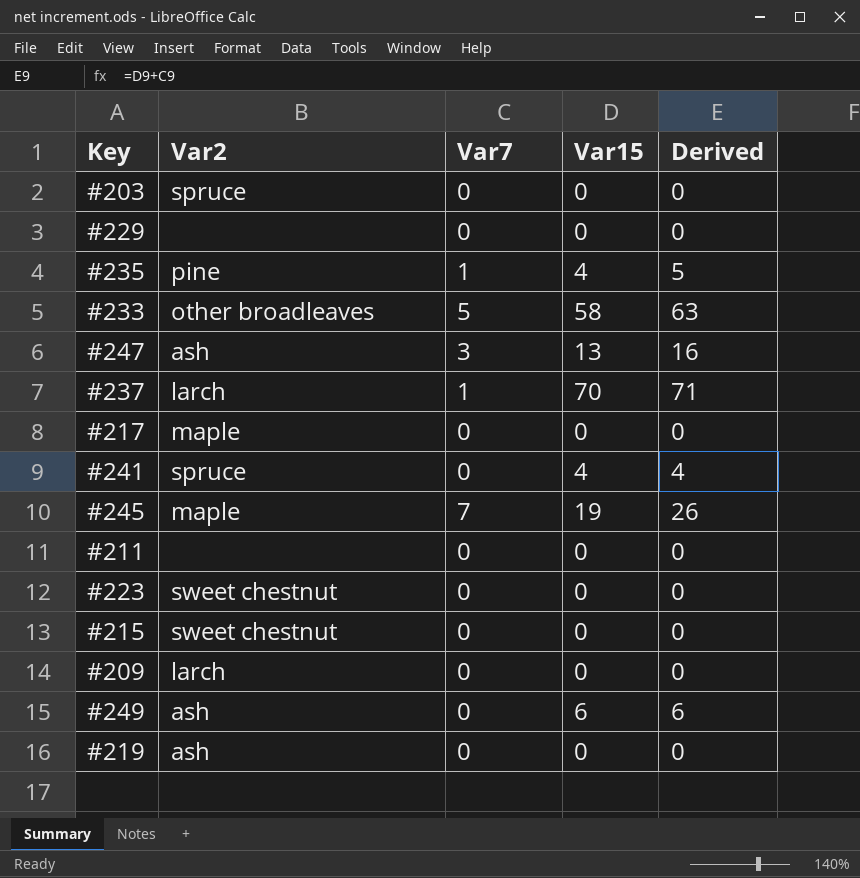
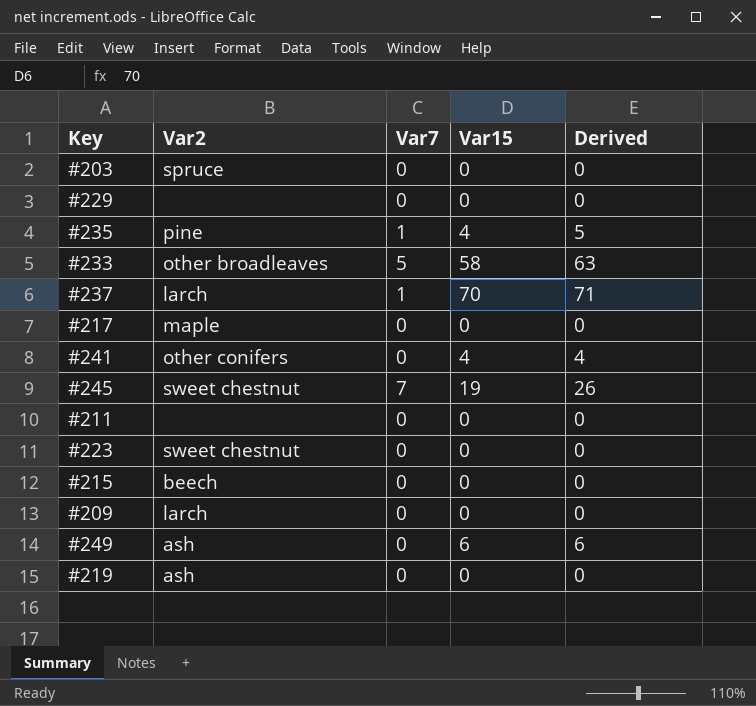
row #247: ash | 3 | 13 | 16 -> none
#241 | Var2: spruce -> other conifers
#245 | Var2: maple -> sweet chestnut
#215 | Var2: sweet chestnut -> beech

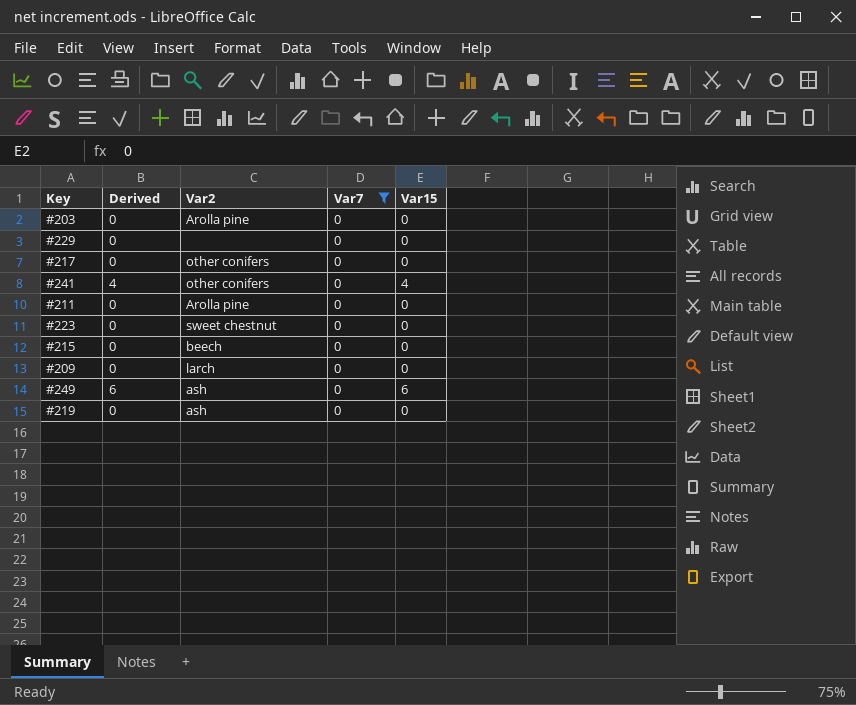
filter: none -> Var7 = 0
column Derived | position: 5 -> 2
#203 | Var2: spruce -> Arolla pine
#217 | Var2: maple -> other conifers
#211 | Var2: none -> Arolla pine

